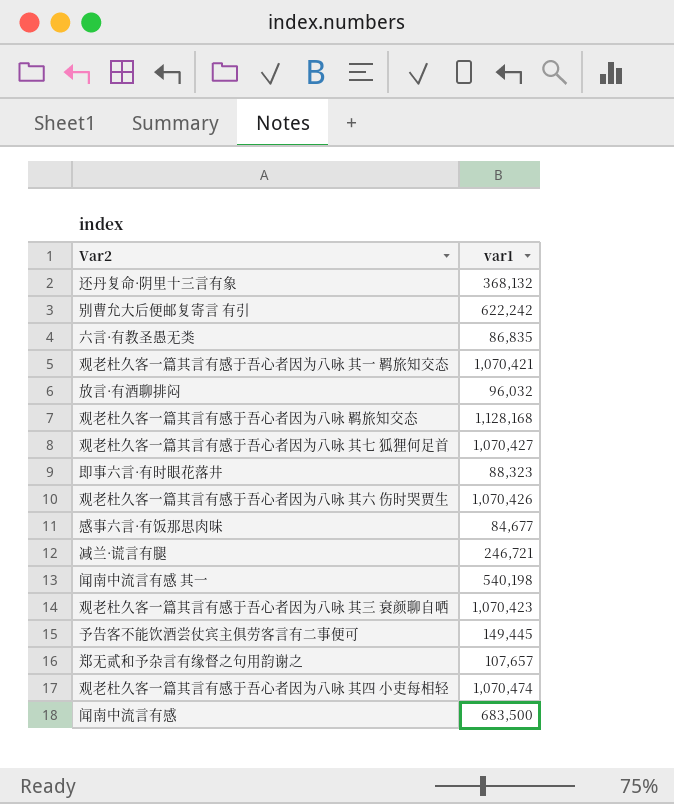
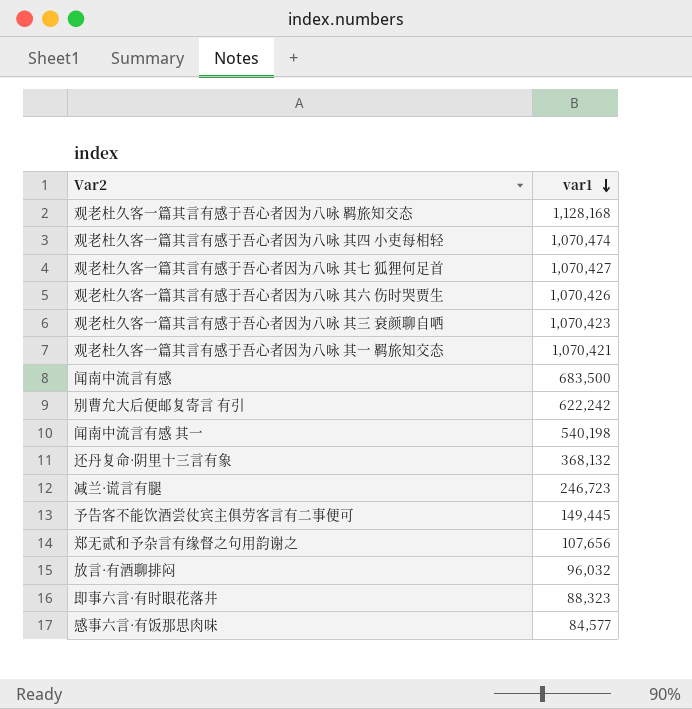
row order: none -> var1 descending
row 六言·有教圣愚无类: 86,835 -> none
减兰·谎言有腿 | var1: 246,721 -> 246,723
郑无贰和予杂言有缘督之句用韵谢之 | var1: 107,657 -> 107,656
感事六言·有饭那思肉味 | var1: 84,677 -> 84,577

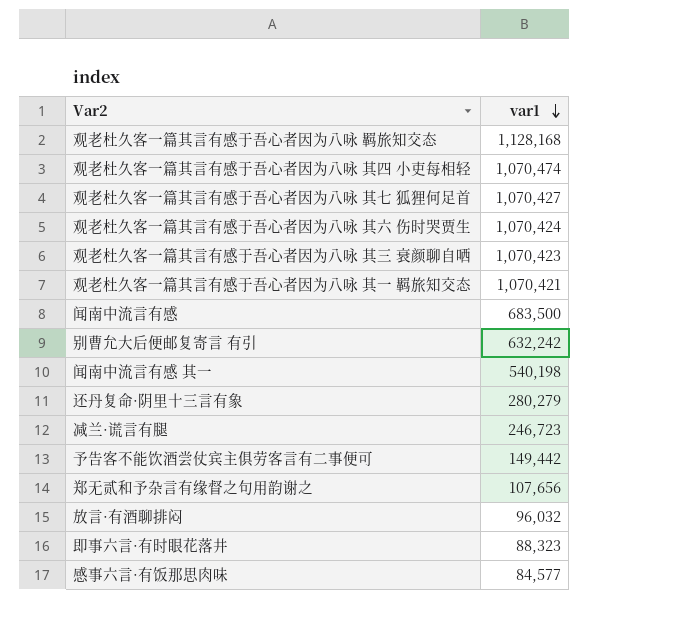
观老杜久客一篇其言有感于吾心者因为八咏 其六 伤时哭贾生 | var1: 1,070,426 -> 1,070,424
别曹允大后便邮复寄言 有引 | var1: 622,242 -> 632,242
还丹复命·阴里十三言有象 | var1: 368,132 -> 280,279
予告客不能饮酒尝仗宾主俱劳客言有二事便可 | var1: 149,445 -> 149,442

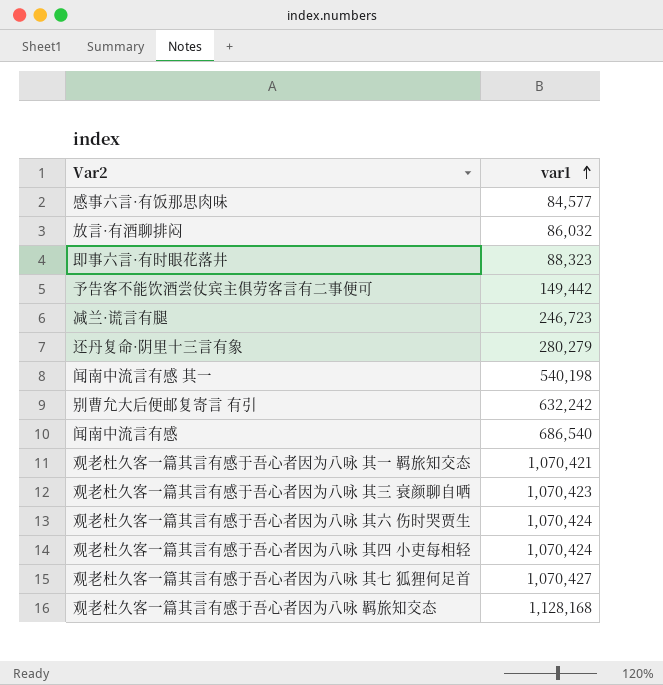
row order: var1 descending -> var1 ascending
row 郑无贰和予杂言有缘督之句用韵谢之: 107,656 -> none
放言·有酒聊排闷 | var1: 96,032 -> 86,032
闻南中流言有感 | var1: 683,500 -> 686,540
观老杜久客一篇其言有感于吾心者因为八咏 其四 小吏每相轻 | var1: 1,070,474 -> 1,070,424

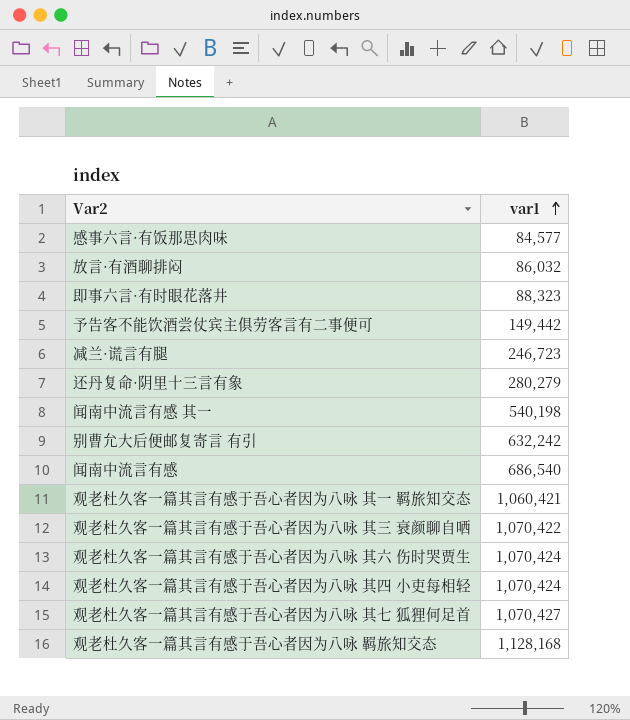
观老杜久客一篇其言有感于吾心者因为八咏 其一 羁旅知交态 | var1: 1,070,421 -> 1,060,421
观老杜久客一篇其言有感于吾心者因为八咏 其三 衰颜聊自哂 | var1: 1,070,423 -> 1,070,422

